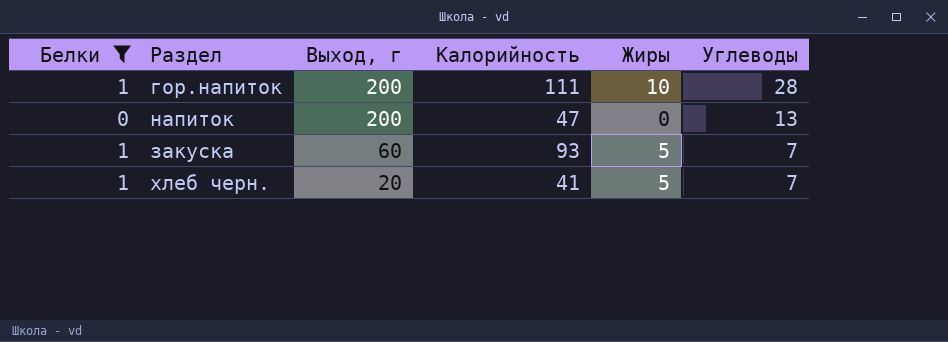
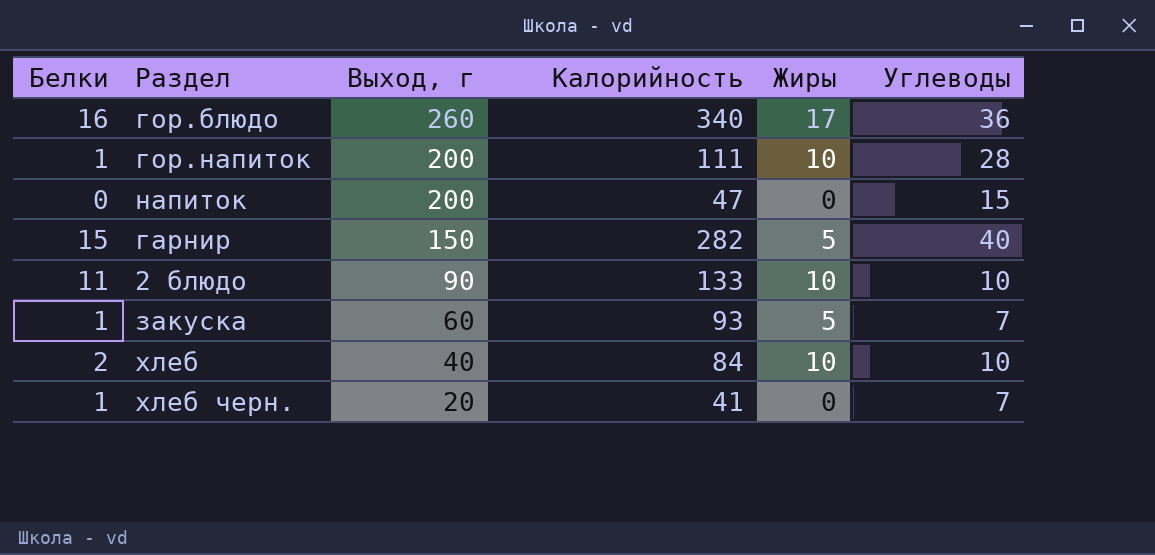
filter: Белки <= 1 -> none
напиток | Углеводы: 13 -> 15
хлеб черн. | Жиры: 5 -> 0

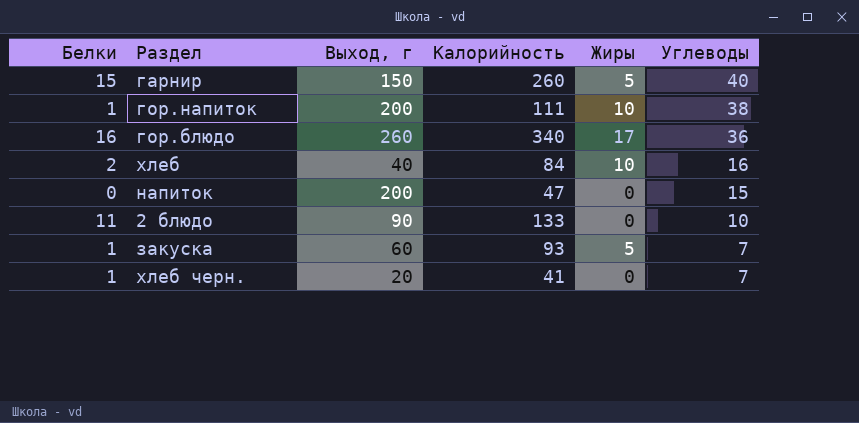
row order: Выход, г descending -> Углеводы descending
гарнир | Калорийность: 282 -> 260
гор.напиток | Углеводы: 28 -> 38
хлеб | Углеводы: 10 -> 16
2 блюдо | Жиры: 10 -> 0

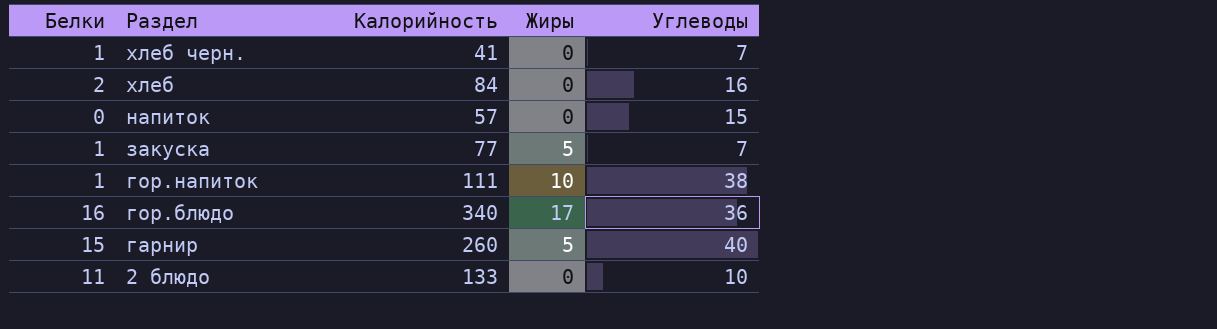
row order: Углеводы descending -> Раздел descending
column Выход, г | position: 3 -> none
хлеб | Жиры: 10 -> 0
напиток | Калорийность: 47 -> 57
закуска | Калорийность: 93 -> 77

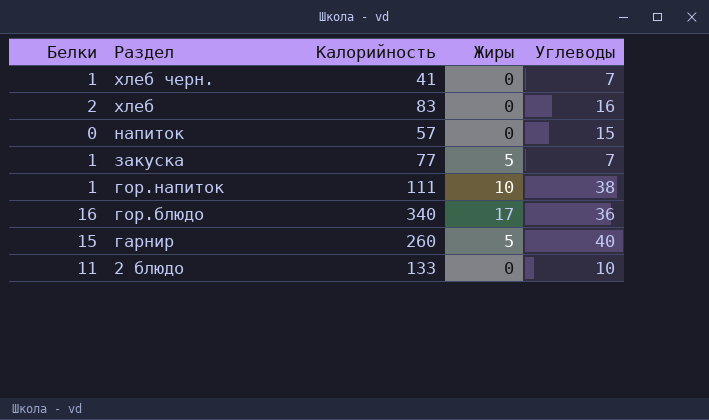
хлеб | Калорийность: 84 -> 83

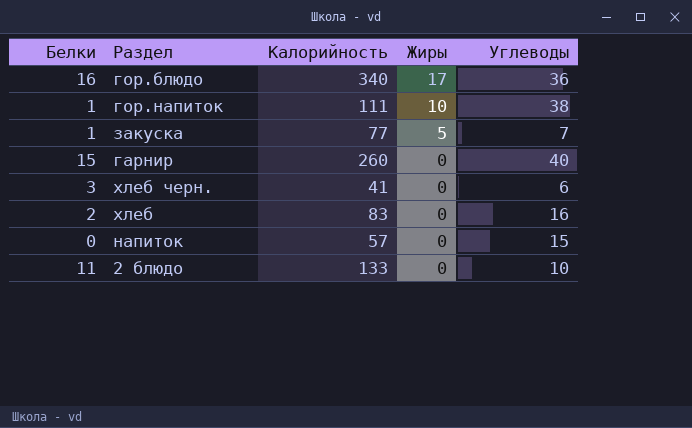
row order: Раздел descending -> Жиры descending
гарнир | Жиры: 5 -> 0
хлеб черн. | Белки: 1 -> 3
хлеб черн. | Углеводы: 7 -> 6

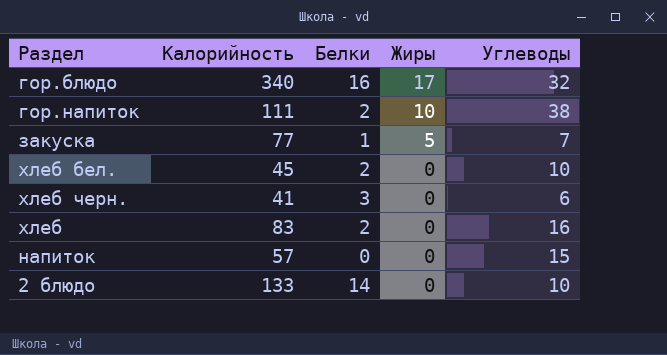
column Белки | position: 1 -> 3
row гарнир: 15 | 260 | 0 | 40 -> none
гор.блюдо | Углеводы: 36 -> 32
гор.напиток | Белки: 1 -> 2
row хлеб бел.: none -> 45 | 2 | 0 | 10
2 блюдо | Белки: 11 -> 14

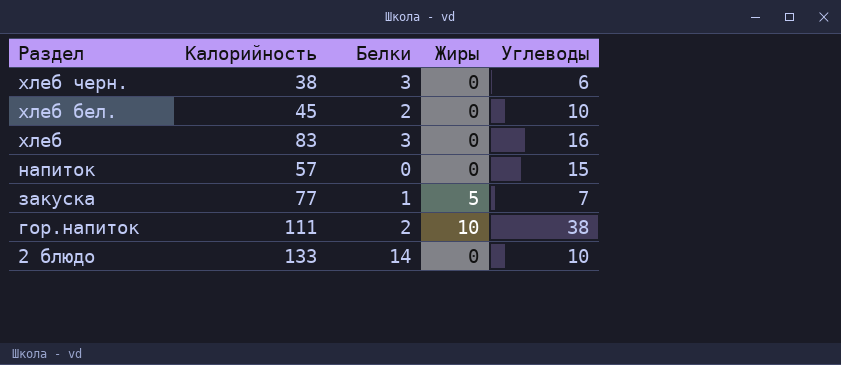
row order: Жиры descending -> Раздел descending
row гор.блюдо: 340 | 16 | 17 | 32 -> none
хлеб черн. | Калорийность: 41 -> 38
хлеб | Белки: 2 -> 3

